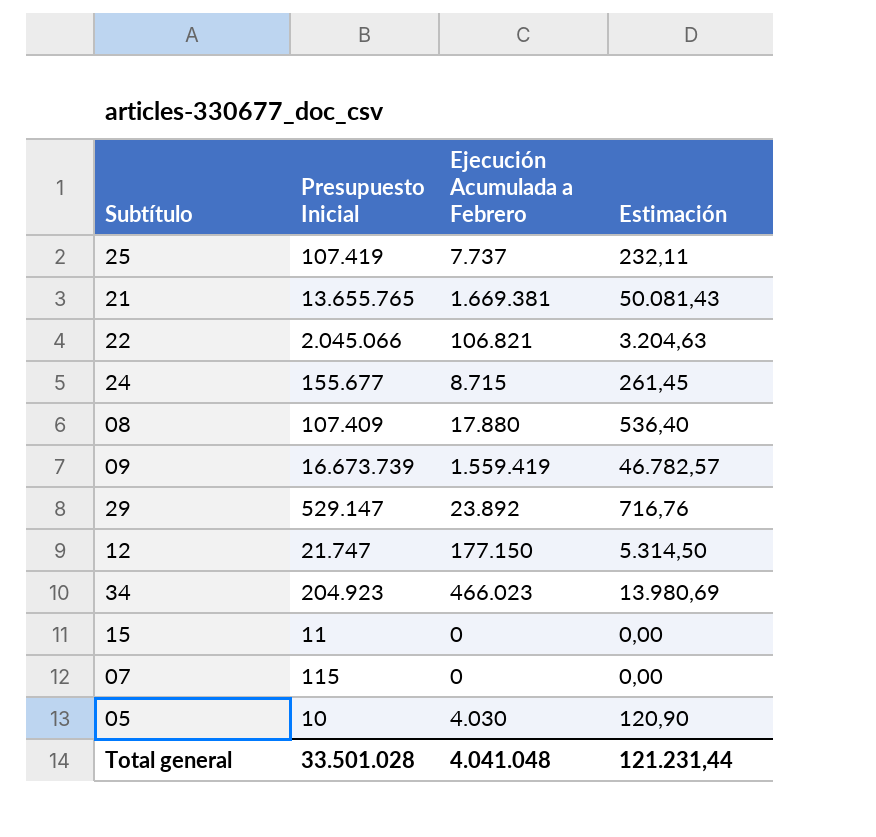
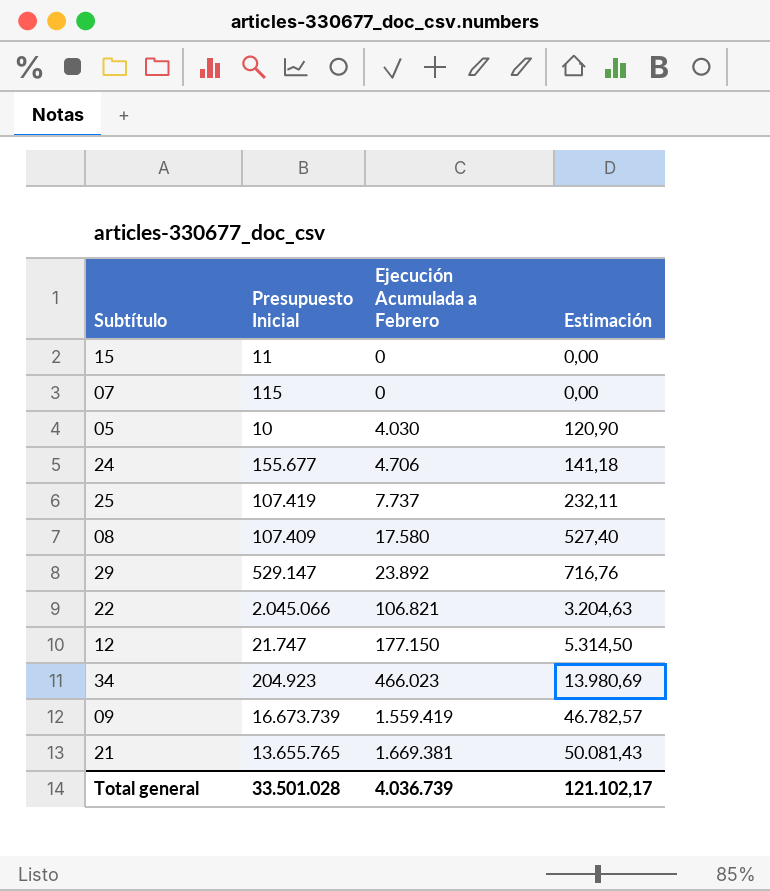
row order: none -> Ejecución Acumulada a Febrero ascending
24 | Ejecución Acumulada a Febrero: 8.715 -> 4.706
24 | Estimación: 261,45 -> 141,18
08 | Ejecución Acumulada a Febrero: 17.880 -> 17.580
08 | Estimación: 536,40 -> 527,40
Total general | Ejecución Acumulada a Febrero: 4.041.048 -> 4.036.739
Total general | Estimación: 121.231,44 -> 121.102,17

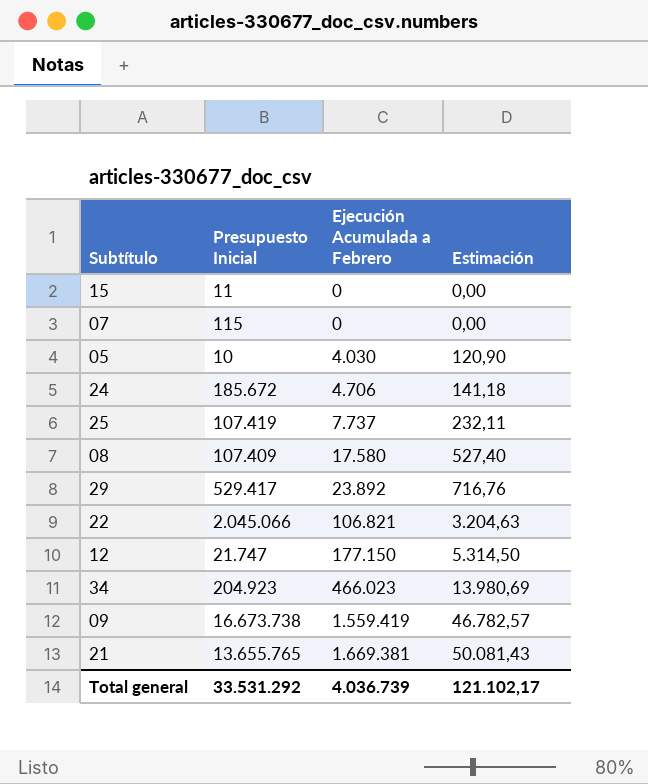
24 | Presupuesto Inicial: 155.677 -> 185.672
29 | Presupuesto Inicial: 529.147 -> 529.417
09 | Presupuesto Inicial: 16.673.739 -> 16.673.738
Total general | Presupuesto Inicial: 33.501.028 -> 33.531.292

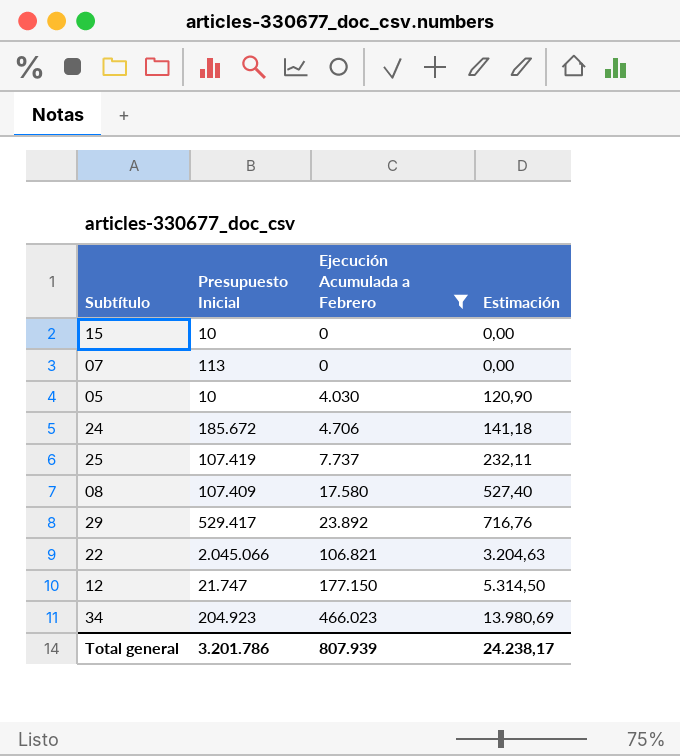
filter: none -> Ejecución Acumulada a Febrero <= 466.023
15 | Presupuesto Inicial: 11 -> 10
07 | Presupuesto Inicial: 115 -> 113
Total general | Presupuesto Inicial: 33.531.292 -> 3.201.786
Total general | Ejecución Acumulada a Febrero: 4.036.739 -> 807.939
Total general | Estimación: 121.102,17 -> 24.238,17

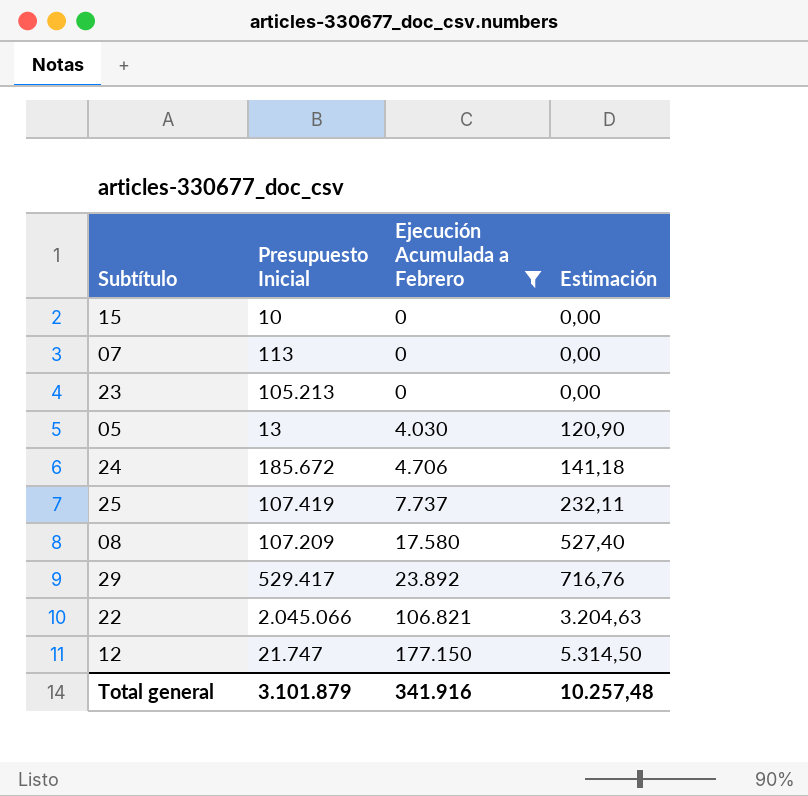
row 34: 204.923 | 466.023 | 13.980,69 -> none
row 23: none -> 105.213 | 0 | 0,00
05 | Presupuesto Inicial: 10 -> 13
08 | Presupuesto Inicial: 107.409 -> 107.209
Total general | Presupuesto Inicial: 3.201.786 -> 3.101.879
Total general | Ejecución Acumulada a Febrero: 807.939 -> 341.916
Total general | Estimación: 24.238,17 -> 10.257,48

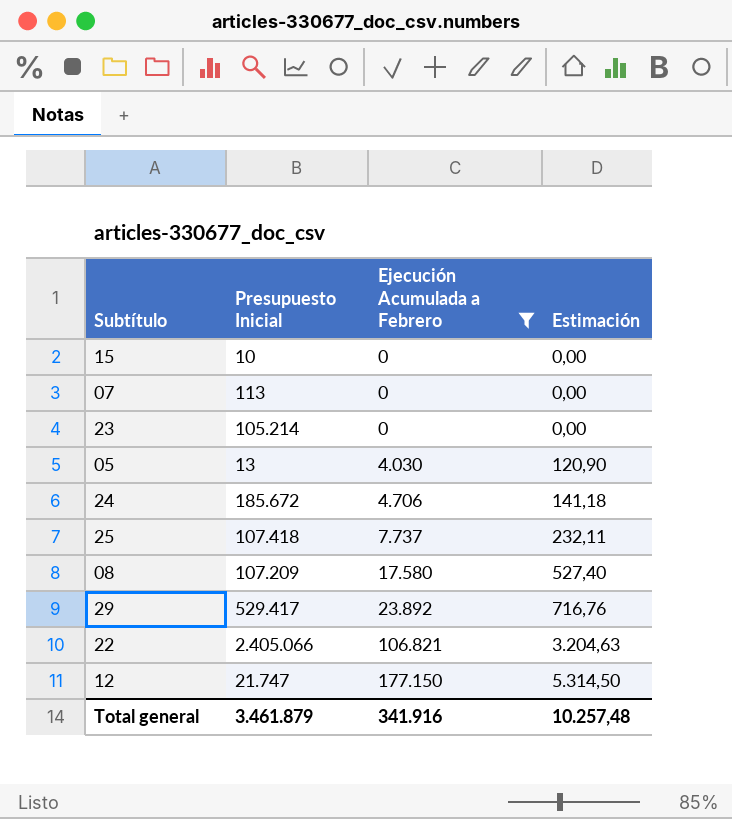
23 | Presupuesto Inicial: 105.213 -> 105.214
25 | Presupuesto Inicial: 107.419 -> 107.418
22 | Presupuesto Inicial: 2.045.066 -> 2.405.066
Total general | Presupuesto Inicial: 3.101.879 -> 3.461.879

